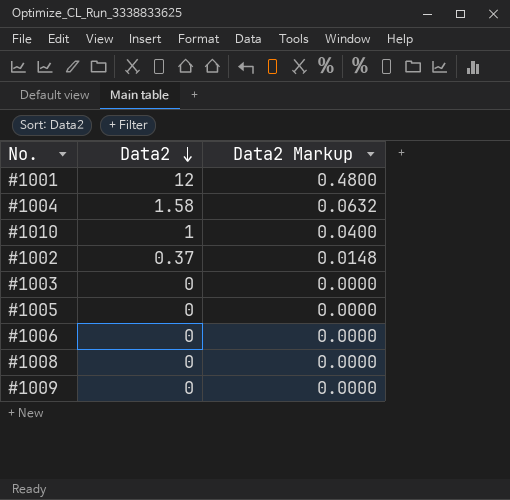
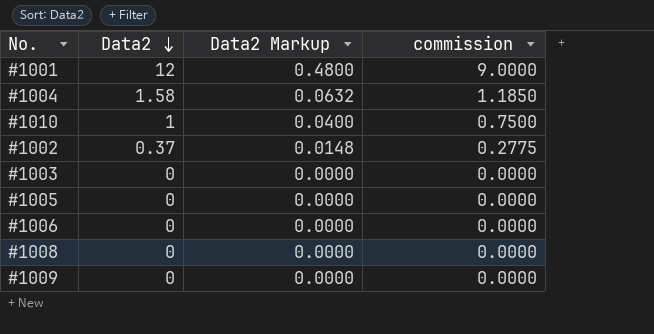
column commission | formula: none -> [Data2] * 0.75

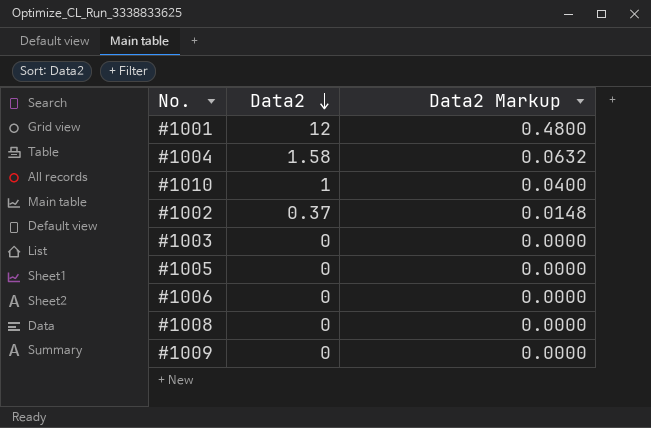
column commission | formula: [Data2] * 0.75 -> none

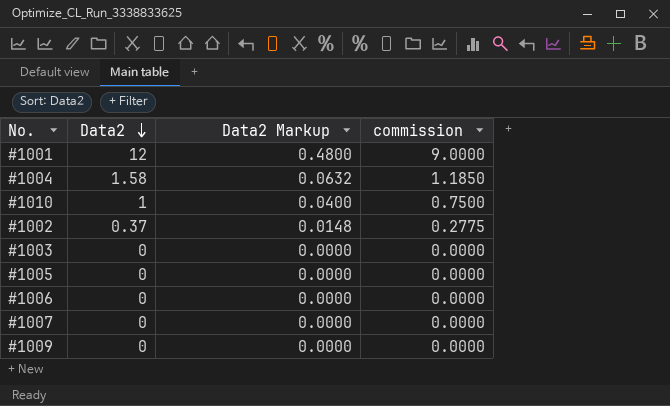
column commission | formula: none -> [Data2] * 0.75
row #1008: 0 | 0.0000 -> none
row #1007: none -> 0 | 0.0000 | 0.0000

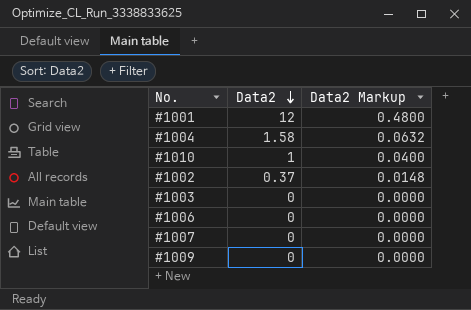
column commission | formula: [Data2] * 0.75 -> none
row #1005: 0 | 0.0000 | 0.0000 -> none

